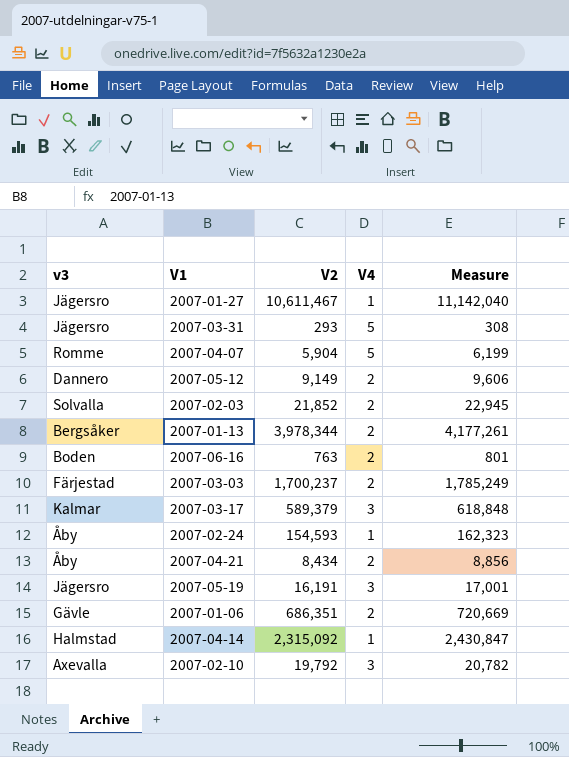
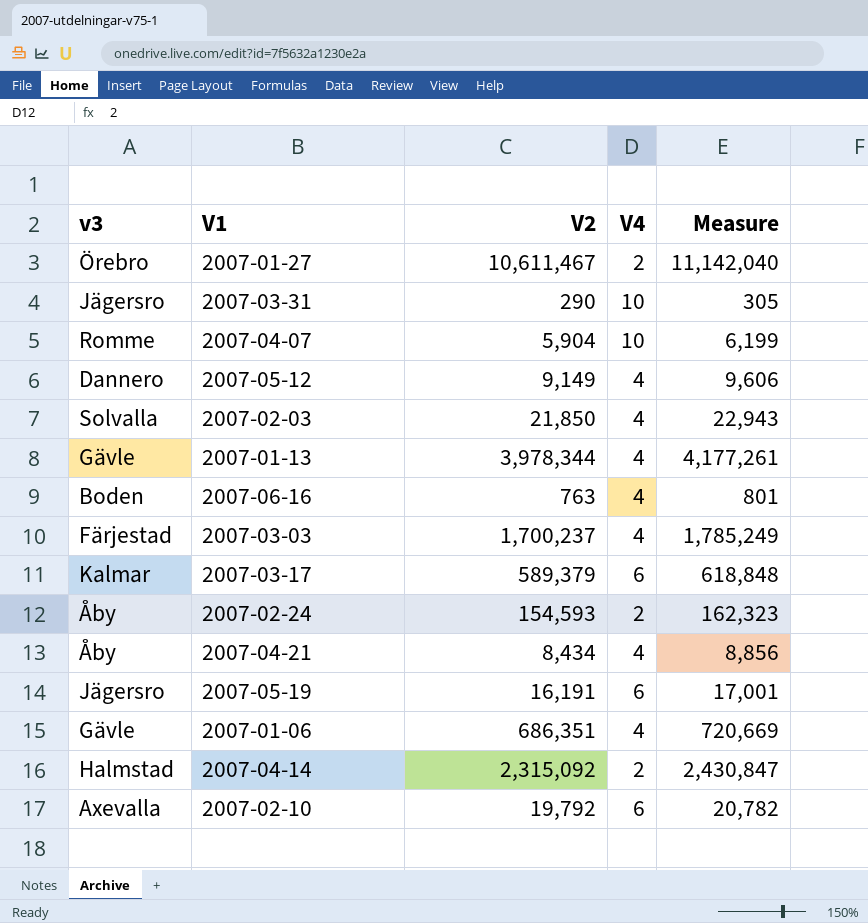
2007-01-27 | v3: Jägersro -> Örebro
2007-01-27 | V4: 1 -> 2
2007-03-31 | V2: 293 -> 290
2007-03-31 | V4: 5 -> 10
2007-03-31 | Measure: 308 -> 305
2007-04-07 | V4: 5 -> 10
2007-05-12 | V4: 2 -> 4
2007-02-03 | V2: 21,852 -> 21,850
2007-02-03 | V4: 2 -> 4
2007-02-03 | Measure: 22,945 -> 22,943
2007-01-13 | v3: Bergsåker -> Gävle
2007-01-13 | V4: 2 -> 4
2007-06-16 | V4: 2 -> 4
2007-03-03 | V4: 2 -> 4
2007-03-17 | V4: 3 -> 6
2007-02-24 | V4: 1 -> 2
2007-04-21 | V4: 2 -> 4
2007-05-19 | V4: 3 -> 6
2007-01-06 | V4: 2 -> 4
2007-04-14 | V4: 1 -> 2
2007-02-10 | V4: 3 -> 6

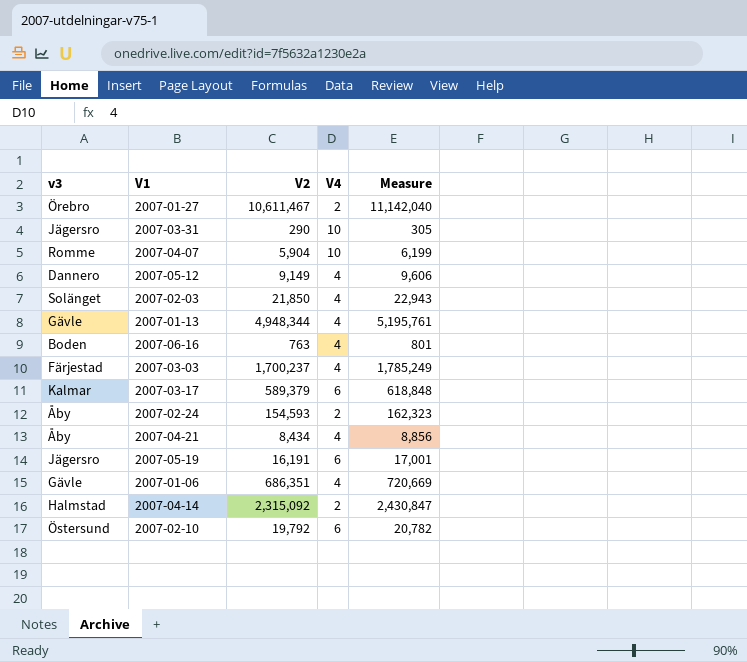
2007-02-03 | v3: Solvalla -> Solänget
2007-01-13 | V2: 3,978,344 -> 4,948,344
2007-01-13 | Measure: 4,177,261 -> 5,195,761
2007-02-10 | v3: Axevalla -> Östersund

